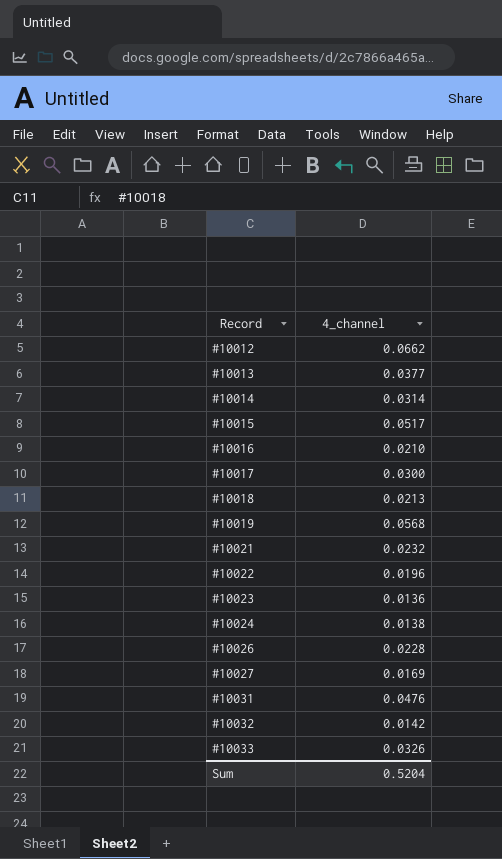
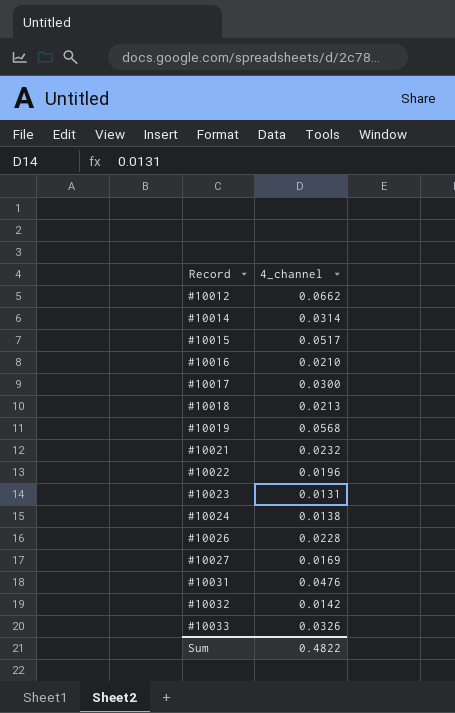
row #10013: 0.0377 -> none
#10023 | 4_channel: 0.0136 -> 0.0131
Sum | 4_channel: 0.5204 -> 0.4822

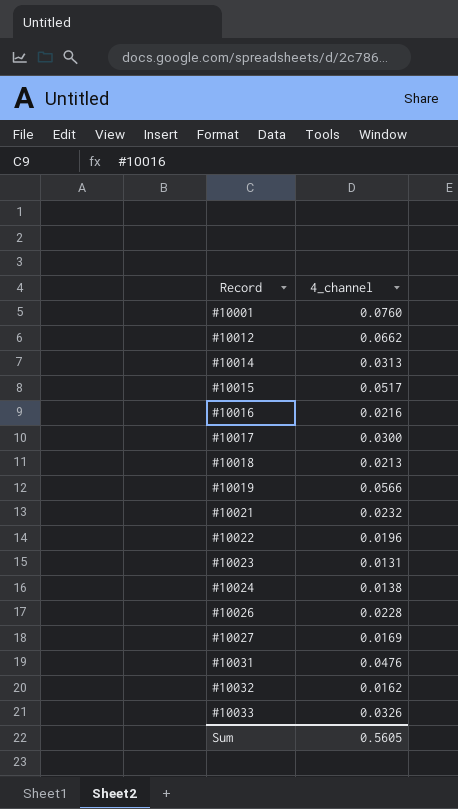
row #10001: none -> 0.0760
#10014 | 4_channel: 0.0314 -> 0.0313
#10016 | 4_channel: 0.0210 -> 0.0216
#10019 | 4_channel: 0.0568 -> 0.0566
#10032 | 4_channel: 0.0142 -> 0.0162
Sum | 4_channel: 0.4822 -> 0.5605

